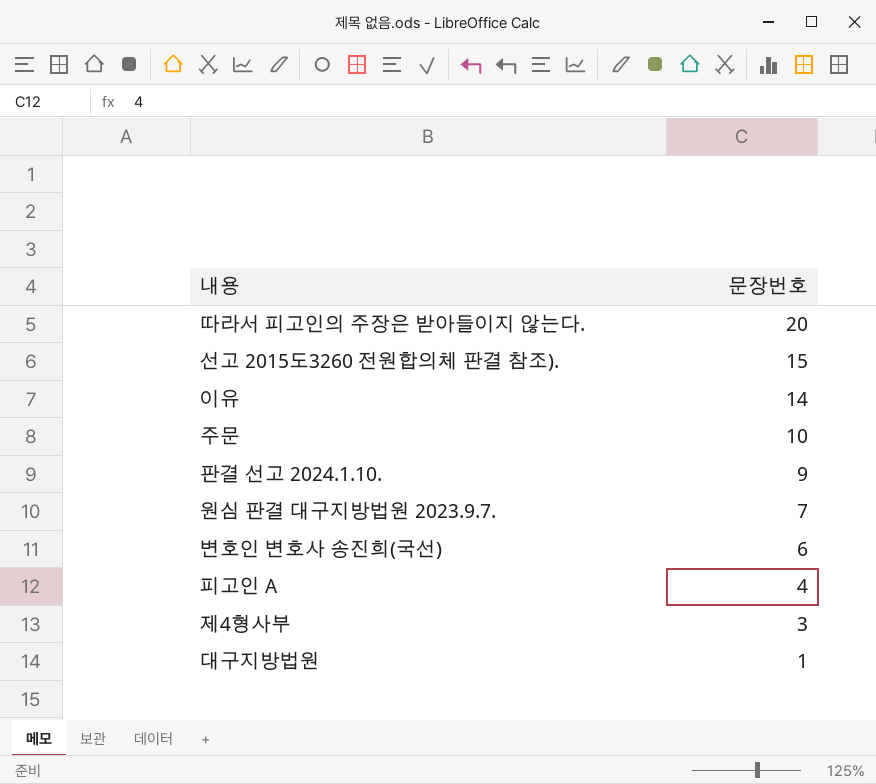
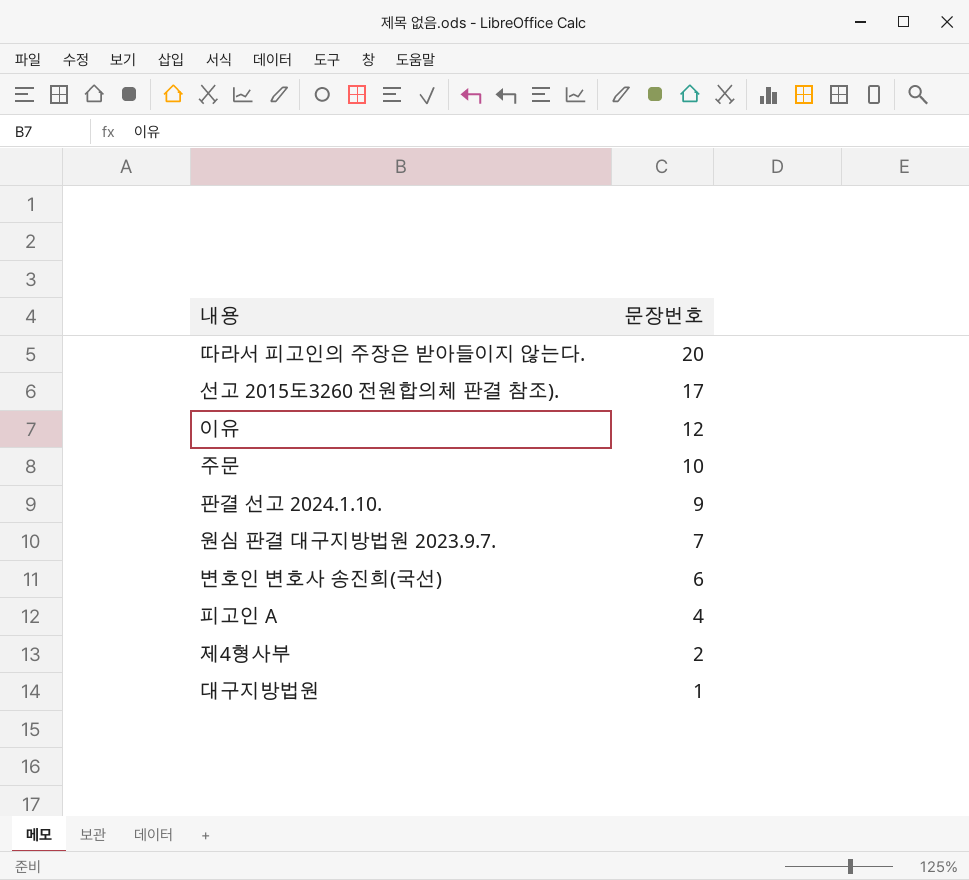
선고 2015도3260 전원합의체 판결 참조). | 문장번호: 15 -> 17
이유 | 문장번호: 14 -> 12
제4형사부 | 문장번호: 3 -> 2

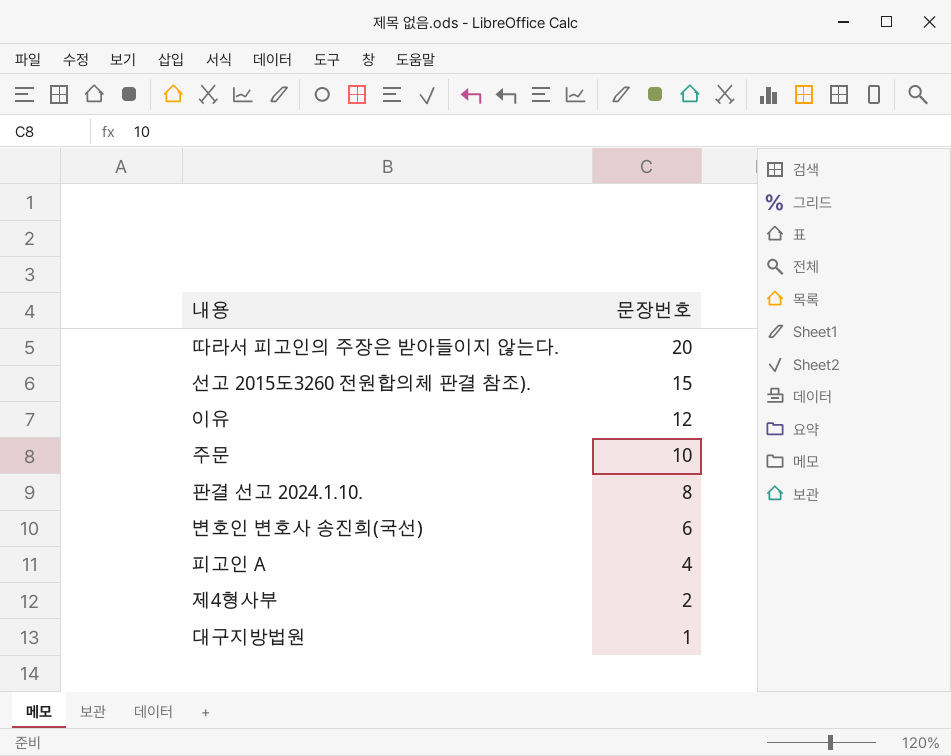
row 원심 판결 대구지방법원 2023.9.7.: 7 -> none
선고 2015도3260 전원합의체 판결 참조). | 문장번호: 17 -> 15
판결 선고 2024.1.10. | 문장번호: 9 -> 8

